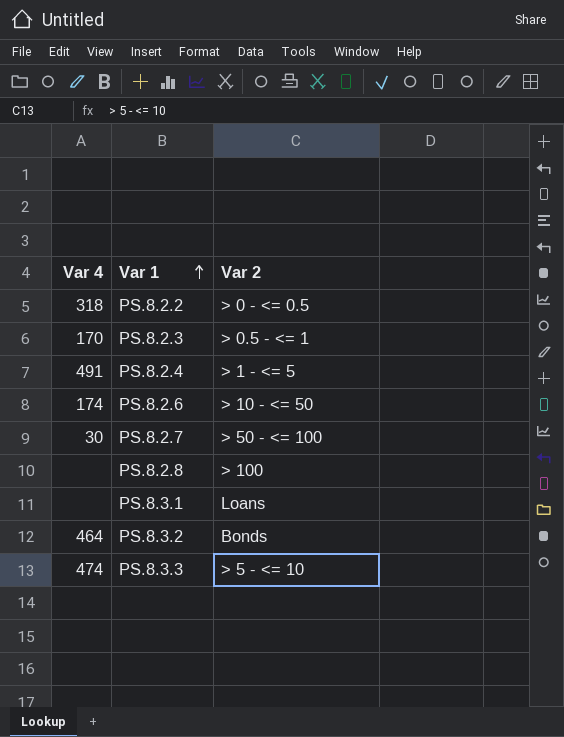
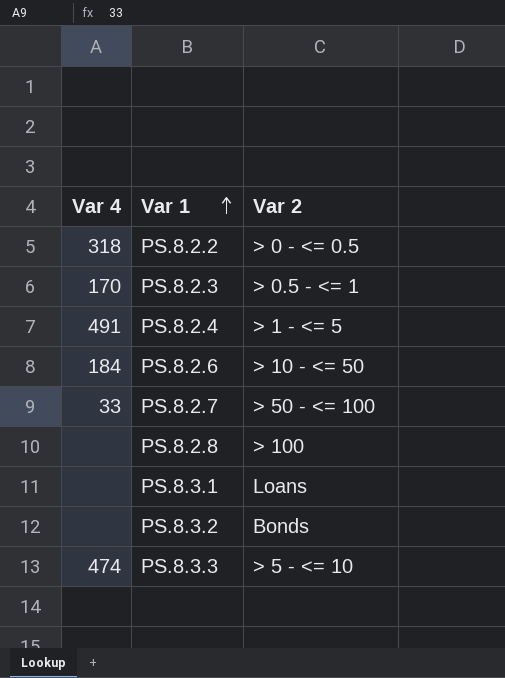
PS.8.2.6 | Var 4: 174 -> 184
PS.8.2.7 | Var 4: 30 -> 33
PS.8.3.2 | Var 4: 464 -> none

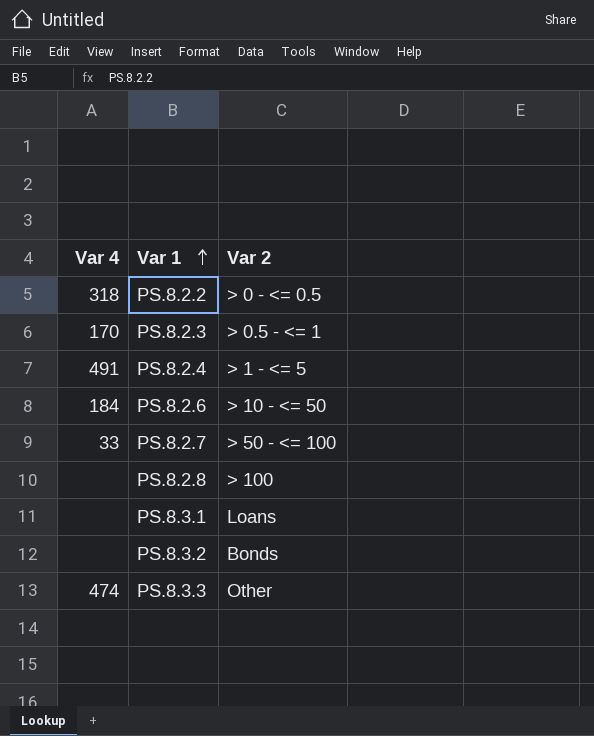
PS.8.3.3 | Var 2: > 5 - <= 10 -> Other

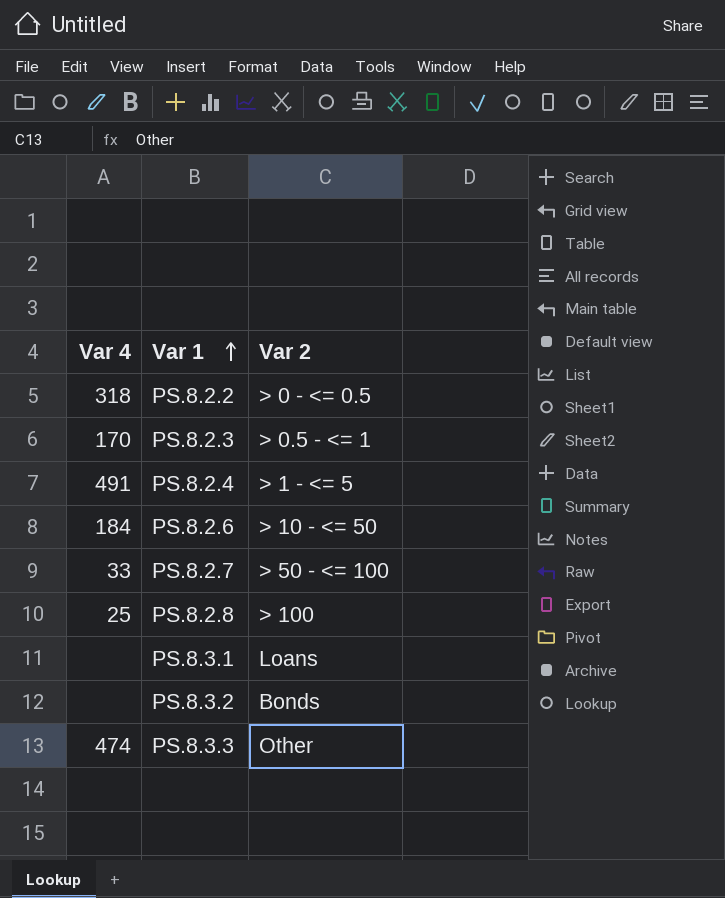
PS.8.2.8 | Var 4: none -> 25

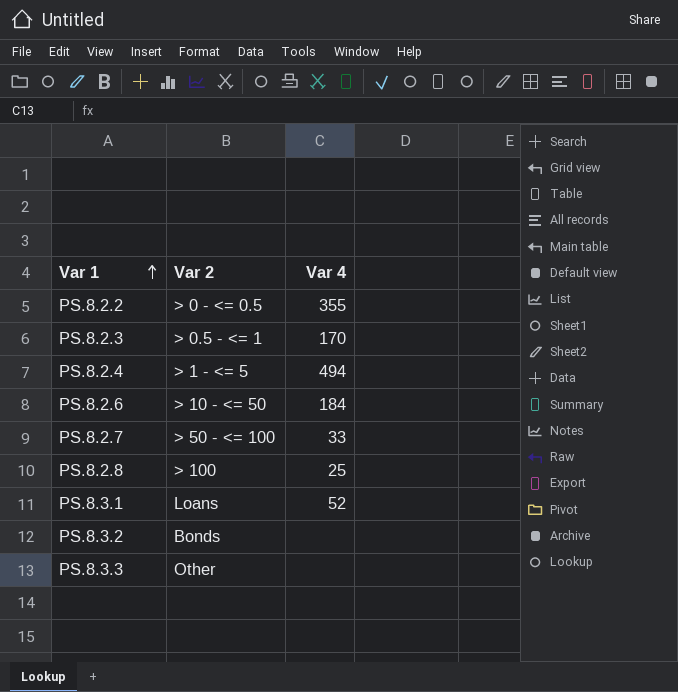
column Var 4 | position: 1 -> 3
PS.8.2.2 | Var 4: 318 -> 355
PS.8.2.4 | Var 4: 491 -> 494
PS.8.3.1 | Var 4: none -> 52
PS.8.3.3 | Var 4: 474 -> none

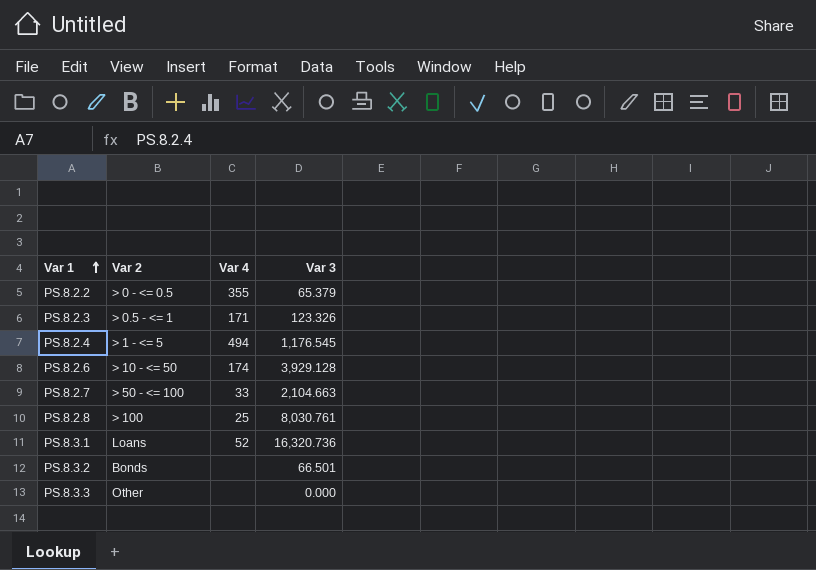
column Var 3 | position: none -> 4
PS.8.2.3 | Var 4: 170 -> 171
PS.8.2.6 | Var 4: 184 -> 174

